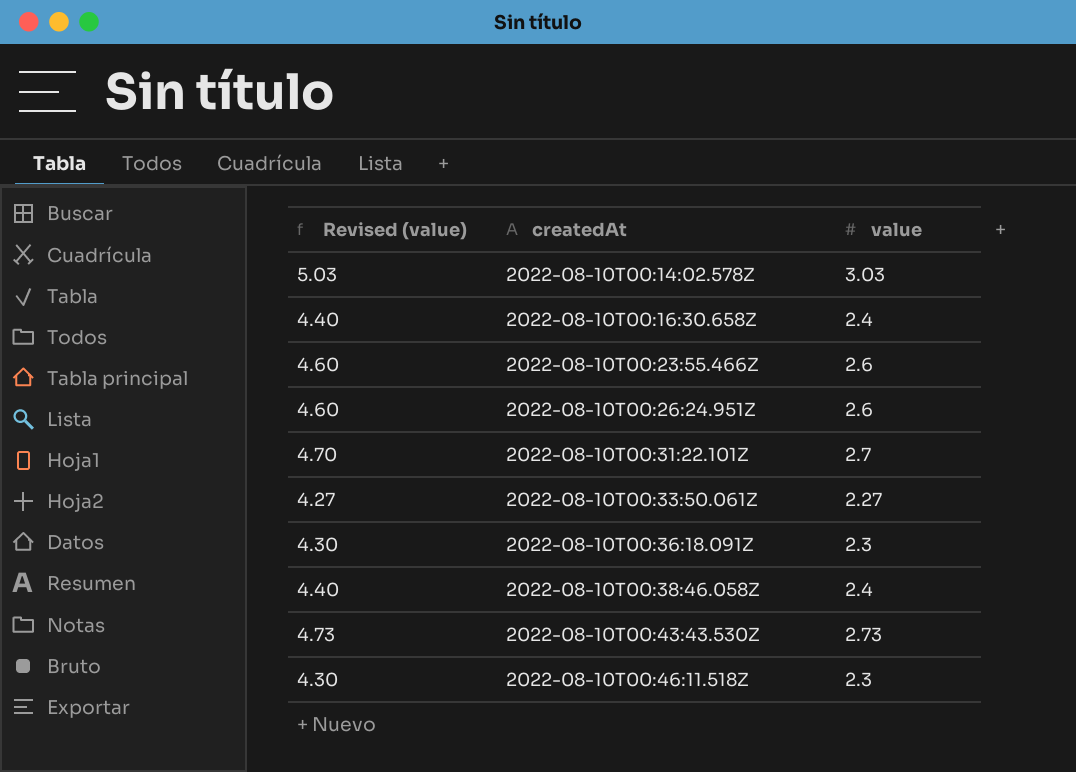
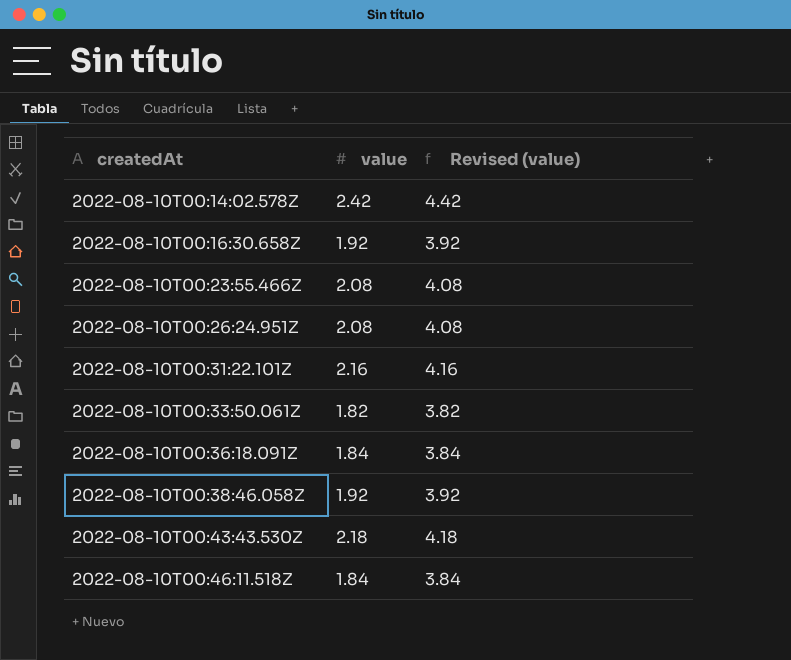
column Revised (value) | position: 1 -> 3
2022-08-10T00:14:02.578Z | value: 3.03 -> 2.42
2022-08-10T00:14:02.578Z | Revised (value): 5.03 -> 4.42
2022-08-10T00:16:30.658Z | value: 2.4 -> 1.92
2022-08-10T00:16:30.658Z | Revised (value): 4.40 -> 3.92
2022-08-10T00:23:55.466Z | value: 2.6 -> 2.08
2022-08-10T00:23:55.466Z | Revised (value): 4.60 -> 4.08
2022-08-10T00:26:24.951Z | value: 2.6 -> 2.08
2022-08-10T00:26:24.951Z | Revised (value): 4.60 -> 4.08
2022-08-10T00:31:22.101Z | value: 2.7 -> 2.16
2022-08-10T00:31:22.101Z | Revised (value): 4.70 -> 4.16
2022-08-10T00:33:50.061Z | value: 2.27 -> 1.82
2022-08-10T00:33:50.061Z | Revised (value): 4.27 -> 3.82
2022-08-10T00:36:18.091Z | value: 2.3 -> 1.84
2022-08-10T00:36:18.091Z | Revised (value): 4.30 -> 3.84
2022-08-10T00:38:46.058Z | value: 2.4 -> 1.92
2022-08-10T00:38:46.058Z | Revised (value): 4.40 -> 3.92
2022-08-10T00:43:43.530Z | value: 2.73 -> 2.18
2022-08-10T00:43:43.530Z | Revised (value): 4.73 -> 4.18
2022-08-10T00:46:11.518Z | value: 2.3 -> 1.84
2022-08-10T00:46:11.518Z | Revised (value): 4.30 -> 3.84

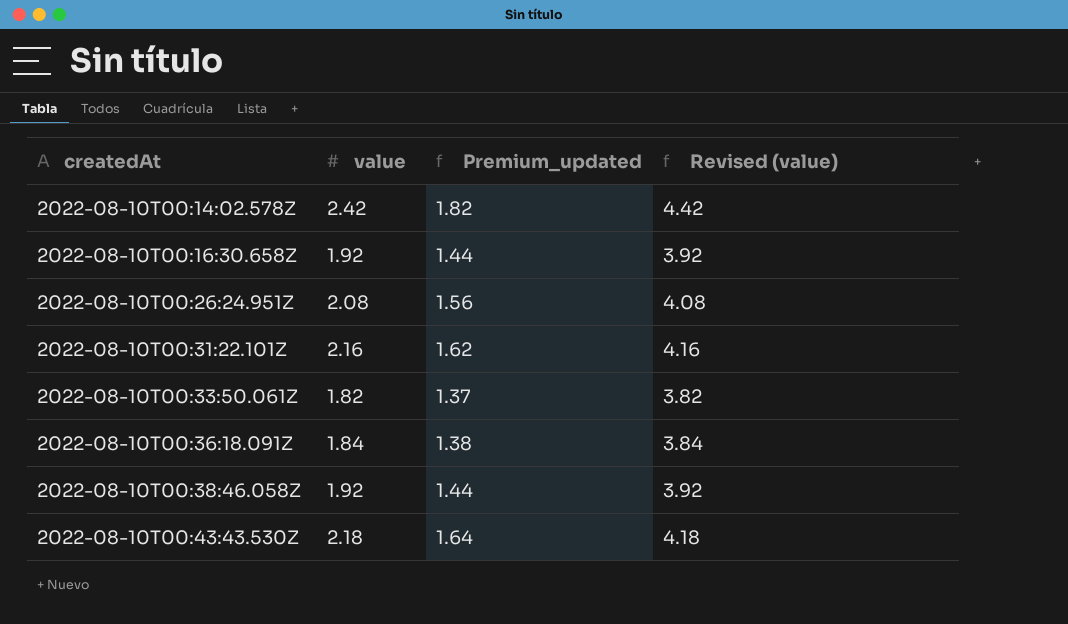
column Premium_updated | formula: none -> [value] * 0.75
row 2022-08-10T00:23:55.466Z: 2.08 | 4.08 -> none
row 2022-08-10T00:46:11.518Z: 1.84 | 3.84 -> none

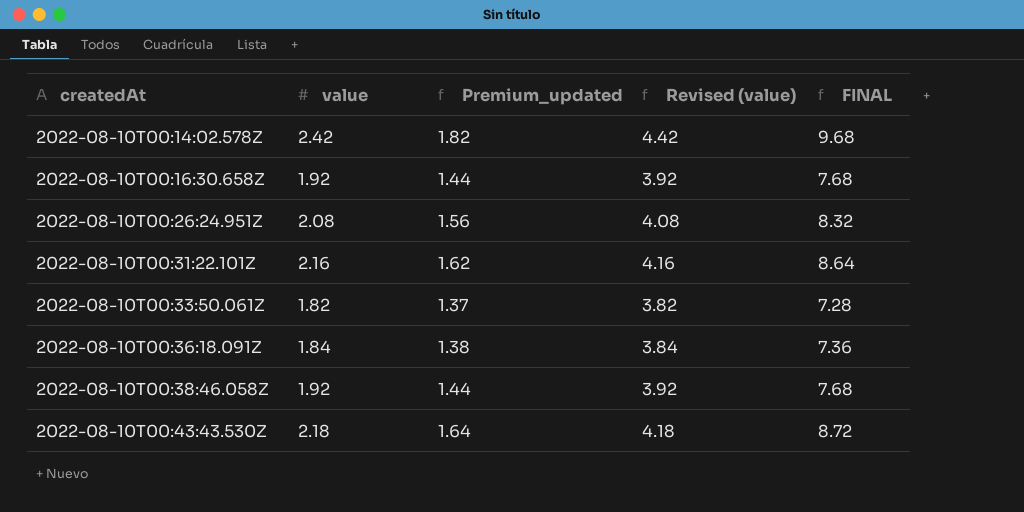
column FINAL | formula: none -> [value] * 4

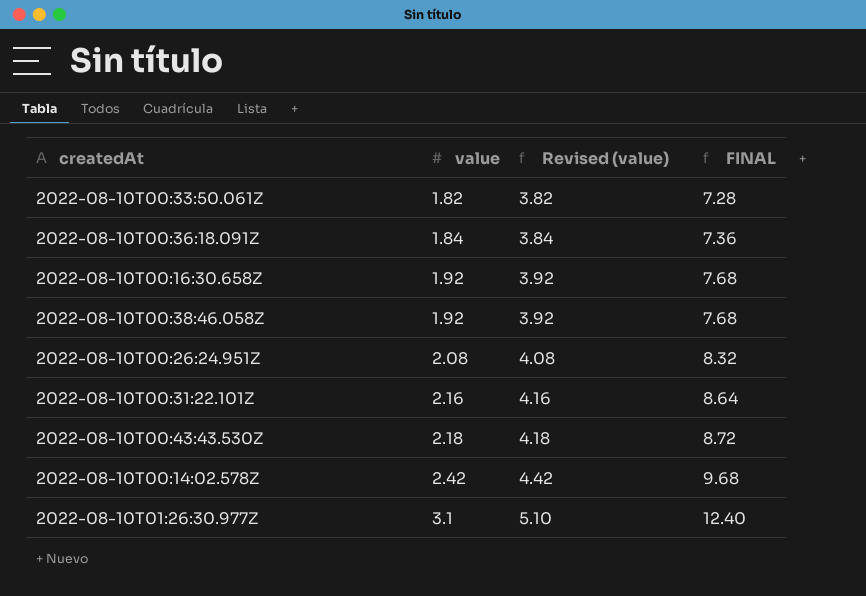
row order: createdAt ascending -> value ascending
column Premium_updated | formula: [value] * 0.75 -> none
row 2022-08-10T01:26:30.977Z: none -> 3.1 | 5.10 | 12.40

